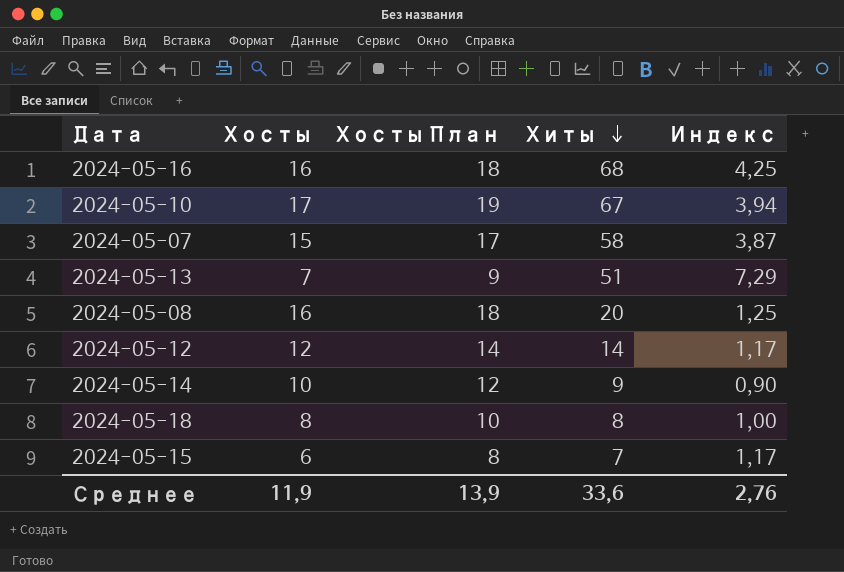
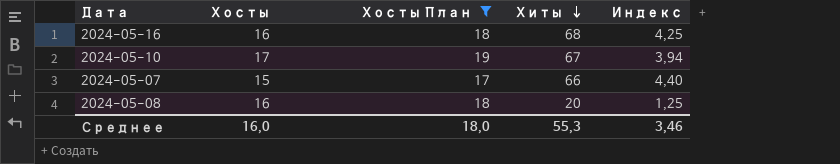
filter: none -> Хосты План >= 17
2024-05-07 | Хиты: 58 -> 66
2024-05-07 | Индекс: 3,87 -> 4,40
Среднее | Хосты: 11,9 -> 16,0
Среднее | Хосты План: 13,9 -> 18,0
Среднее | Хиты: 33,6 -> 55,3
Среднее | Индекс: 2,76 -> 3,46

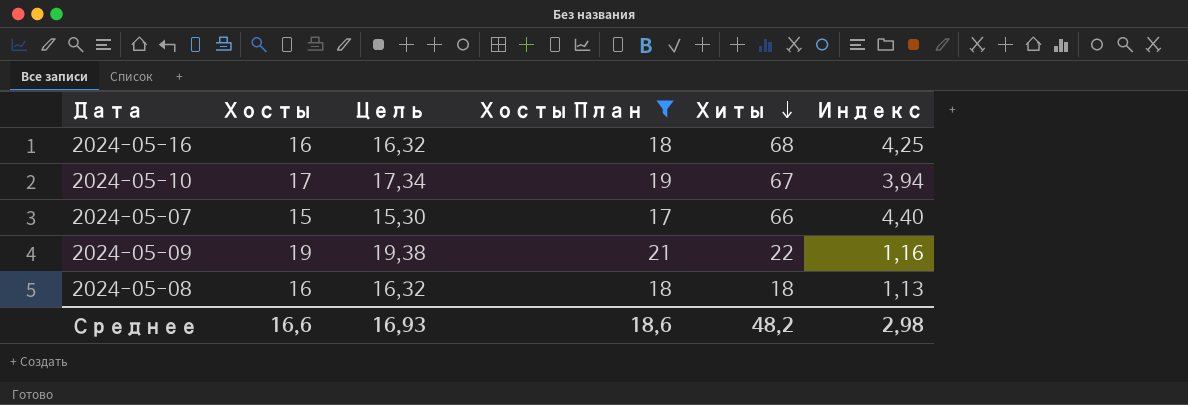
column Цель | formula: none -> [Хосты] * 1,02
row 2024-05-09: none -> 19 | 19,38 | 21 | 22 | 1,16
2024-05-08 | Хиты: 20 -> 18
2024-05-08 | Индекс: 1,25 -> 1,13
Среднее | Хосты: 16,0 -> 16,6
Среднее | Хосты План: 18,0 -> 18,6
Среднее | Хиты: 55,3 -> 48,2
Среднее | Индекс: 3,46 -> 2,98

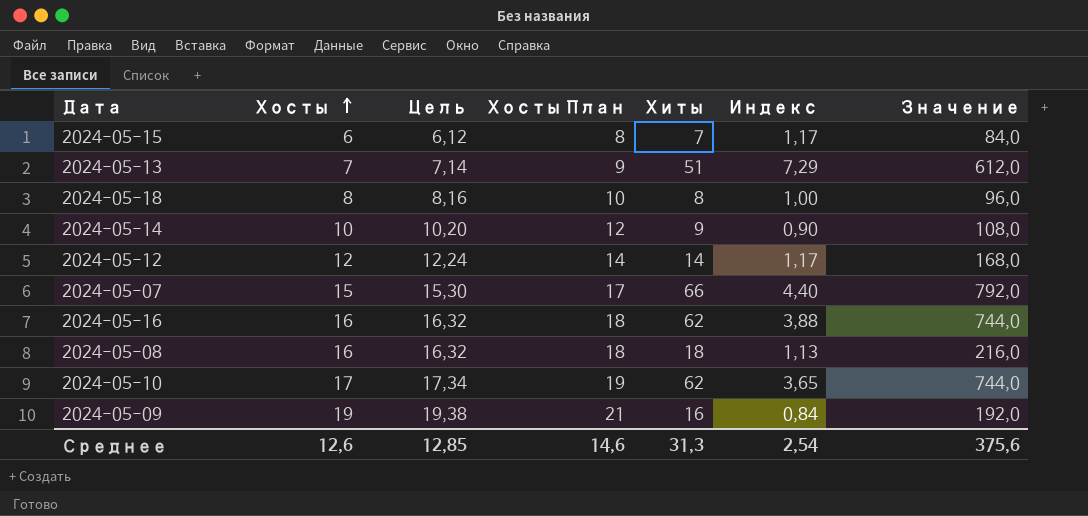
filter: Хосты План >= 17 -> none
row order: Хиты descending -> Хосты ascending
column Значение | formula: none -> [Хиты] * 12
2024-05-16 | Хиты: 68 -> 62
2024-05-16 | Индекс: 4,25 -> 3,88
2024-05-10 | Хиты: 67 -> 62
2024-05-10 | Индекс: 3,94 -> 3,65
2024-05-09 | Хиты: 22 -> 16
2024-05-09 | Индекс: 1,16 -> 0,84
Среднее | Хосты: 16,6 -> 12,6
Среднее | Цель: 16,93 -> 12,85
Среднее | Хосты План: 18,6 -> 14,6
Среднее | Хиты: 48,2 -> 31,3
Среднее | Индекс: 2,98 -> 2,54

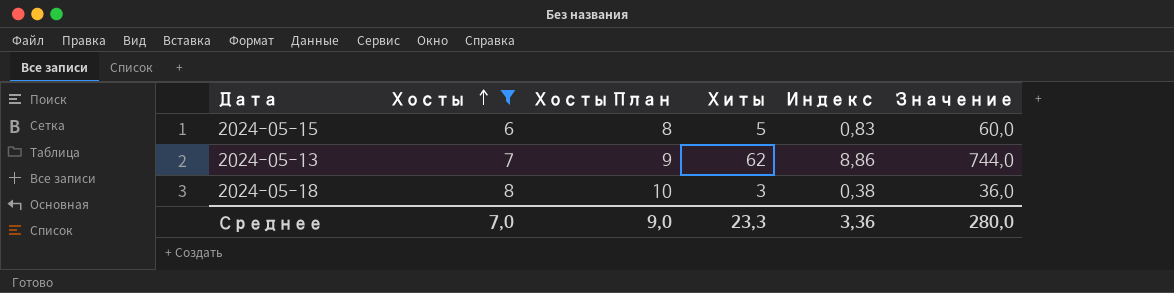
filter: none -> Хосты <= 8
column Цель | formula: [Хосты] * 1,02 -> none
2024-05-15 | Хиты: 7 -> 5
2024-05-15 | Индекс: 1,17 -> 0,83
2024-05-15 | Значение: 84,0 -> 60,0
2024-05-13 | Хиты: 51 -> 62
2024-05-13 | Индекс: 7,29 -> 8,86
2024-05-13 | Значение: 612,0 -> 744,0
2024-05-18 | Хиты: 8 -> 3
2024-05-18 | Индекс: 1,00 -> 0,38
2024-05-18 | Значение: 96,0 -> 36,0
Среднее | Хосты: 12,6 -> 7,0
Среднее | Хосты План: 14,6 -> 9,0
Среднее | Хиты: 31,3 -> 23,3
Среднее | Индекс: 2,54 -> 3,36
Среднее | Значение: 375,6 -> 280,0

